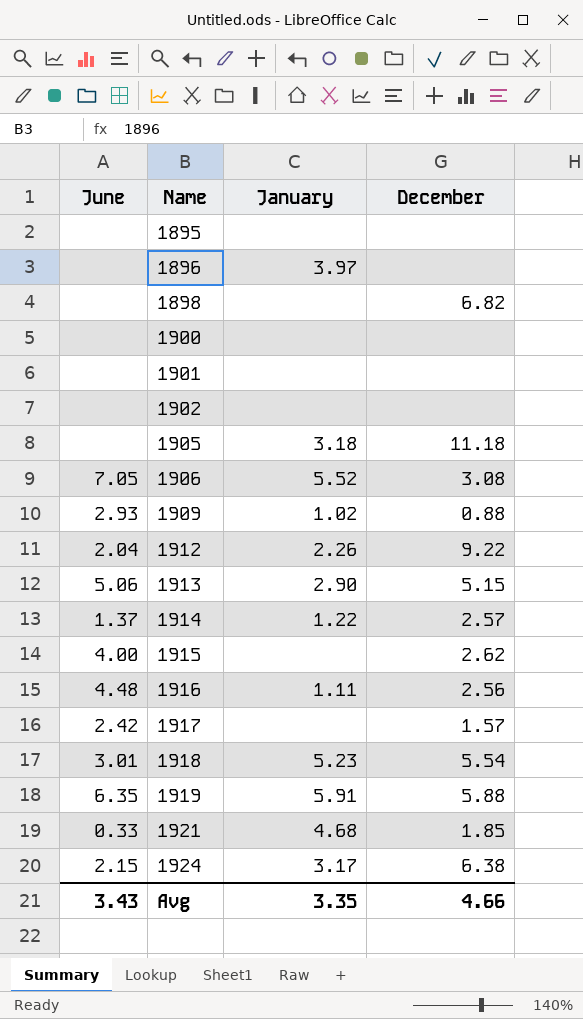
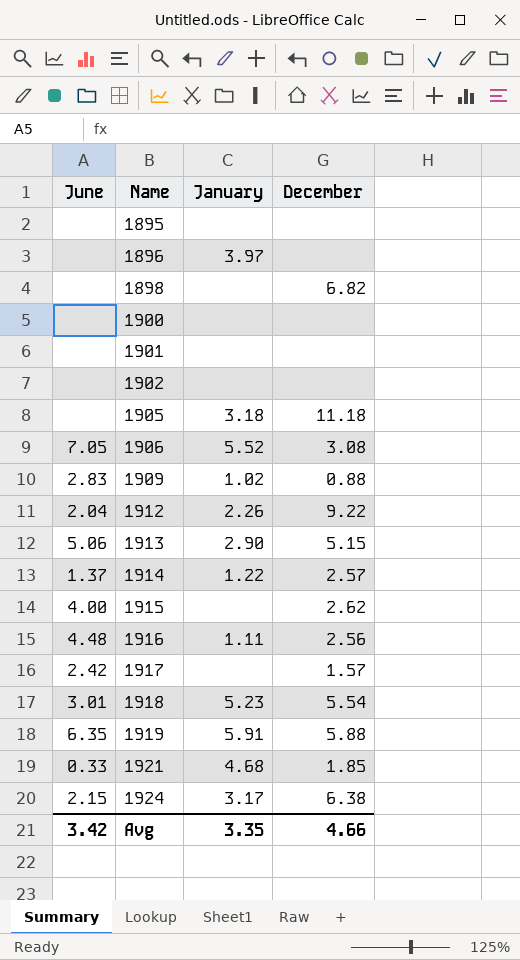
1909 | June: 2.93 -> 2.83
Avg | June: 3.43 -> 3.42

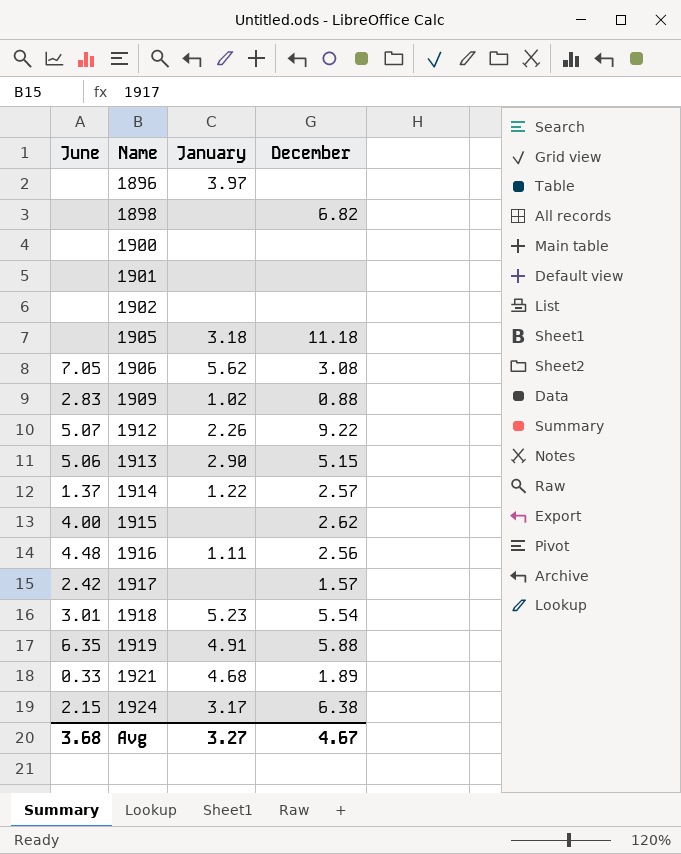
row 1895: none | none | none -> none
1906 | January: 5.52 -> 5.62
1912 | June: 2.04 -> 5.07
1919 | January: 5.91 -> 4.91
1921 | December: 1.85 -> 1.89
Avg | June: 3.42 -> 3.68
Avg | January: 3.35 -> 3.27
Avg | December: 4.66 -> 4.67

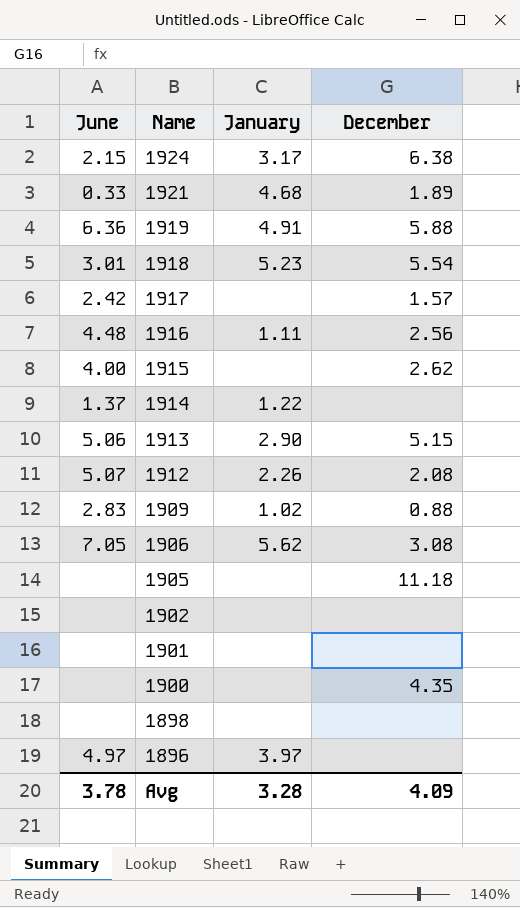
row order: Name ascending -> Name descending
1919 | June: 6.35 -> 6.36
1914 | December: 2.57 -> none
1912 | December: 9.22 -> 2.08
1905 | January: 3.18 -> none
1900 | December: none -> 4.35
1898 | December: 6.82 -> none
1896 | June: none -> 4.97
Avg | June: 3.68 -> 3.78
Avg | January: 3.27 -> 3.28
Avg | December: 4.67 -> 4.09

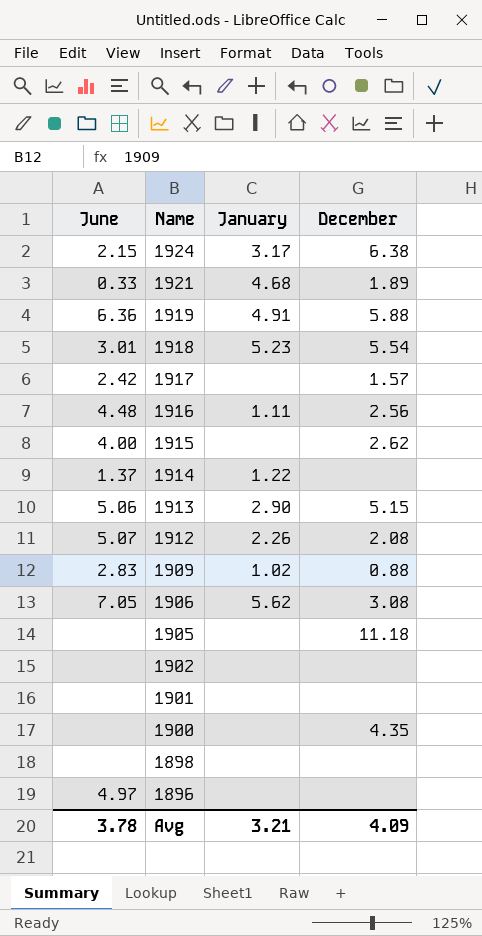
1896 | January: 3.97 -> none
Avg | January: 3.28 -> 3.21

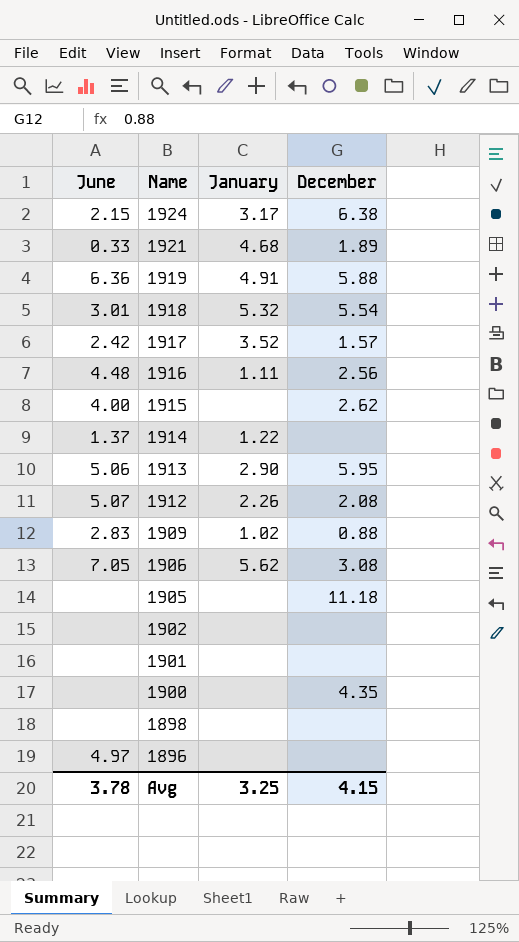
1918 | January: 5.23 -> 5.32
1917 | January: none -> 3.52
1913 | December: 5.15 -> 5.95
Avg | January: 3.21 -> 3.25
Avg | December: 4.09 -> 4.15

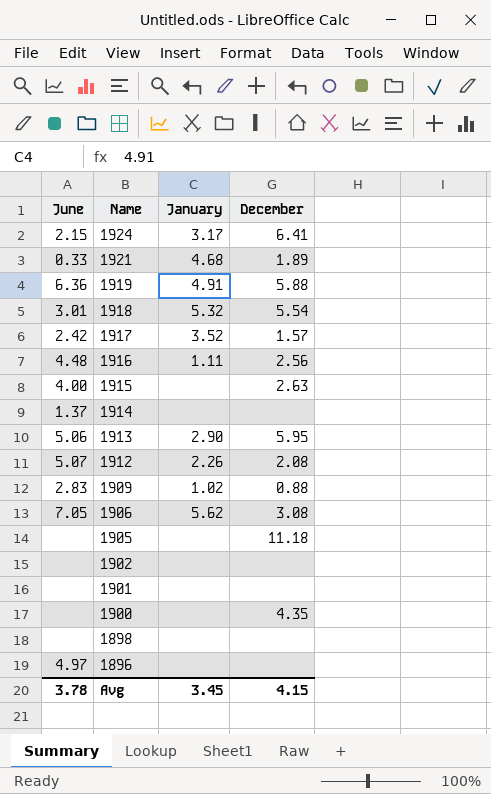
1924 | December: 6.38 -> 6.41
1915 | December: 2.62 -> 2.63
1914 | January: 1.22 -> none
Avg | January: 3.25 -> 3.45

